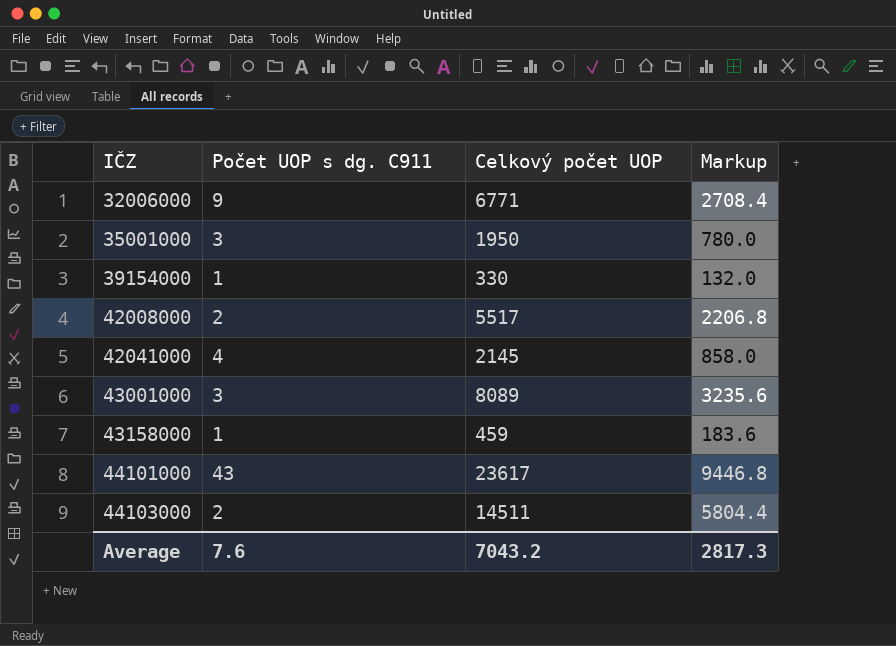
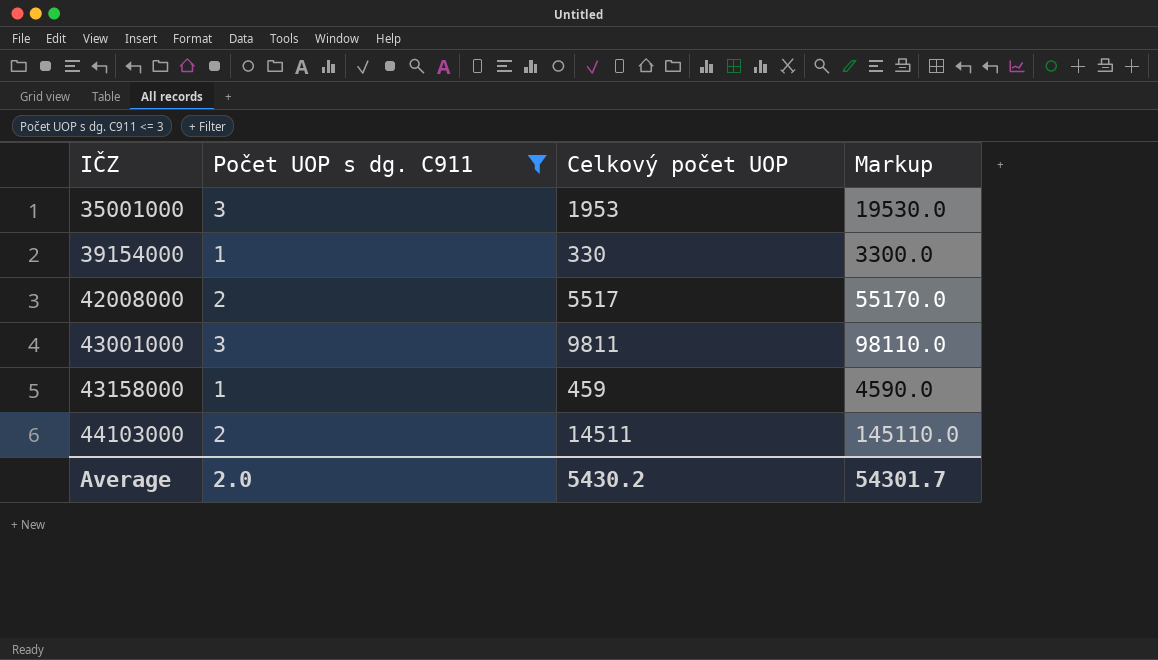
filter: none -> Počet UOP s dg. C911 <= 3
column Markup | formula: [Celkový počet UOP] * 0.4 -> [Celkový počet UOP] * 10
35001000 | Celkový počet UOP: 1950 -> 1953
43001000 | Celkový počet UOP: 8089 -> 9811
Average | Počet UOP s dg. C911: 7.6 -> 2.0
Average | Celkový počet UOP: 7043.2 -> 5430.2
Average | Markup: 2817.3 -> 54301.7

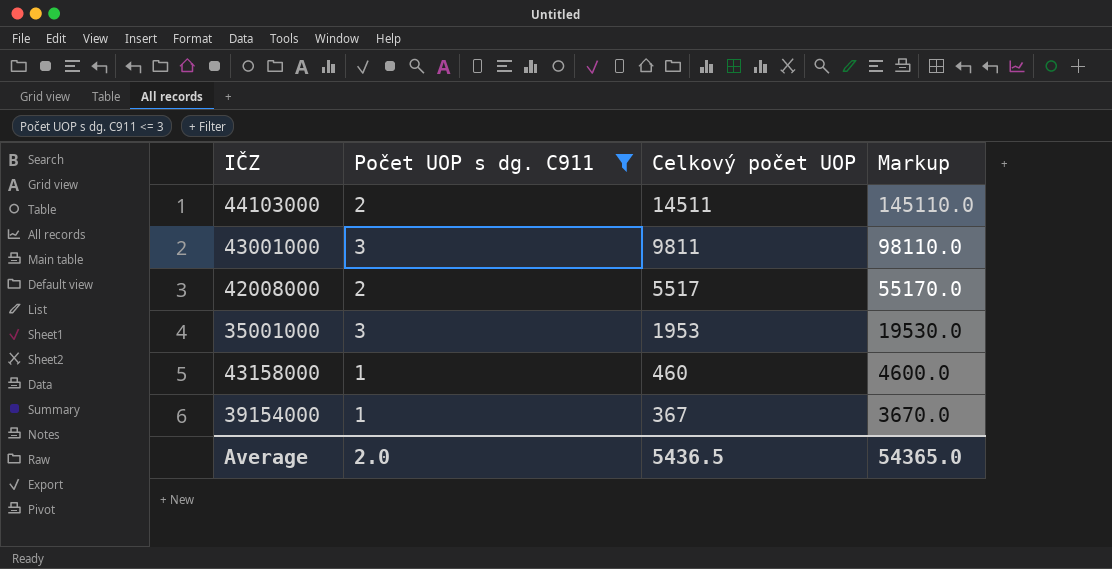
row order: IČZ ascending -> Celkový počet UOP descending
43158000 | Celkový počet UOP: 459 -> 460
43158000 | Markup: 4590.0 -> 4600.0
39154000 | Celkový počet UOP: 330 -> 367
39154000 | Markup: 3300.0 -> 3670.0
Average | Celkový počet UOP: 5430.2 -> 5436.5
Average | Markup: 54301.7 -> 54365.0

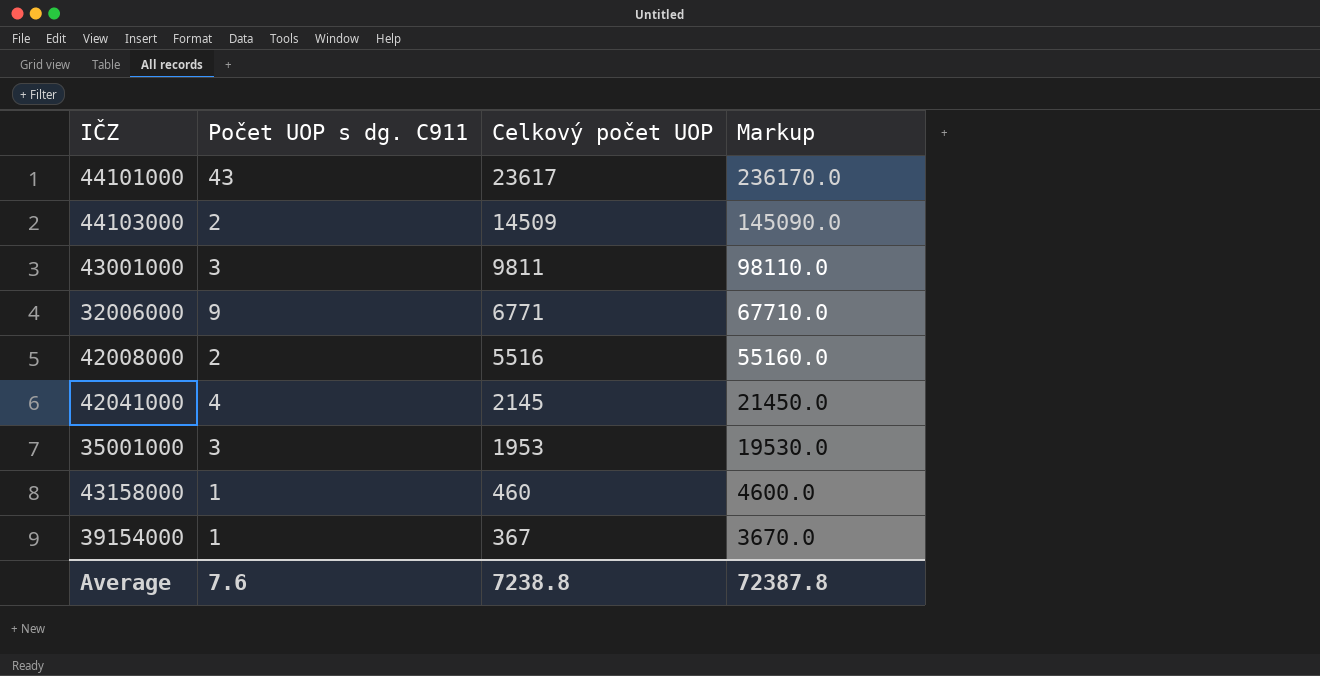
filter: Počet UOP s dg. C911 <= 3 -> none
44103000 | Celkový počet UOP: 14511 -> 14509
44103000 | Markup: 145110.0 -> 145090.0
42008000 | Celkový počet UOP: 5517 -> 5516
42008000 | Markup: 55170.0 -> 55160.0
Average | Počet UOP s dg. C911: 2.0 -> 7.6
Average | Celkový počet UOP: 5436.5 -> 7238.8
Average | Markup: 54365.0 -> 72387.8

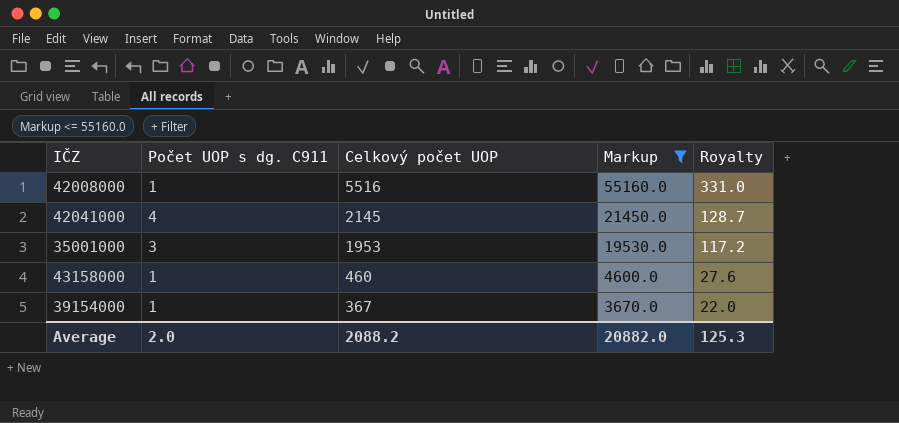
filter: none -> Markup <= 55160.0
column Royalty | formula: none -> [Celkový počet UOP] * 0.06
42008000 | Počet UOP s dg. C911: 2 -> 1
Average | Počet UOP s dg. C911: 7.6 -> 2.0
Average | Celkový počet UOP: 7238.8 -> 2088.2
Average | Markup: 72387.8 -> 20882.0

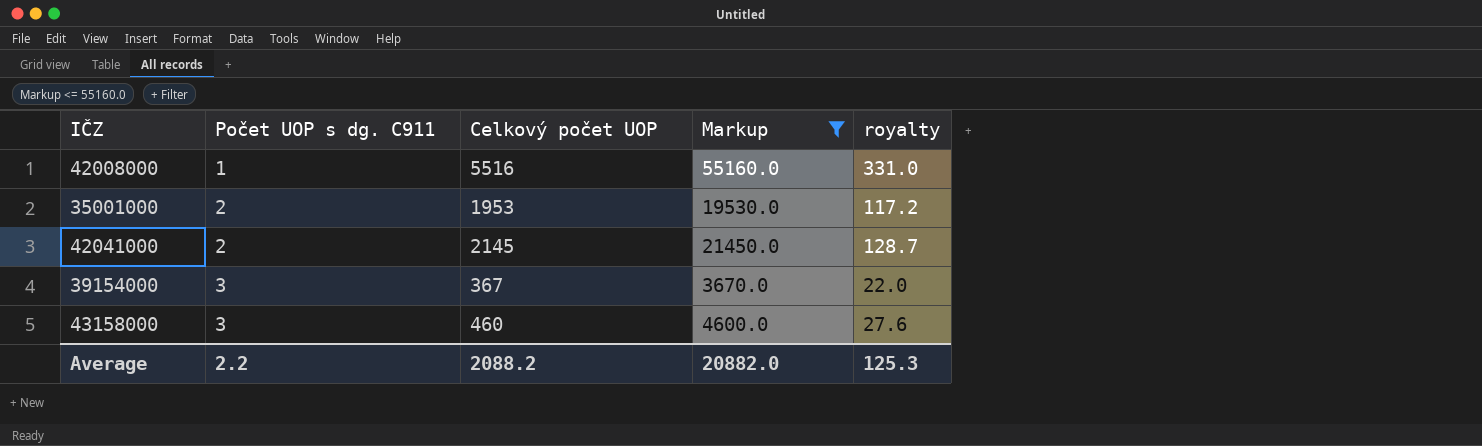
row order: Celkový počet UOP descending -> Počet UOP s dg. C911 ascending
column name: Royalty -> royalty
35001000 | Počet UOP s dg. C911: 3 -> 2
42041000 | Počet UOP s dg. C911: 4 -> 2
39154000 | Počet UOP s dg. C911: 1 -> 3
43158000 | Počet UOP s dg. C911: 1 -> 3
Average | Počet UOP s dg. C911: 2.0 -> 2.2

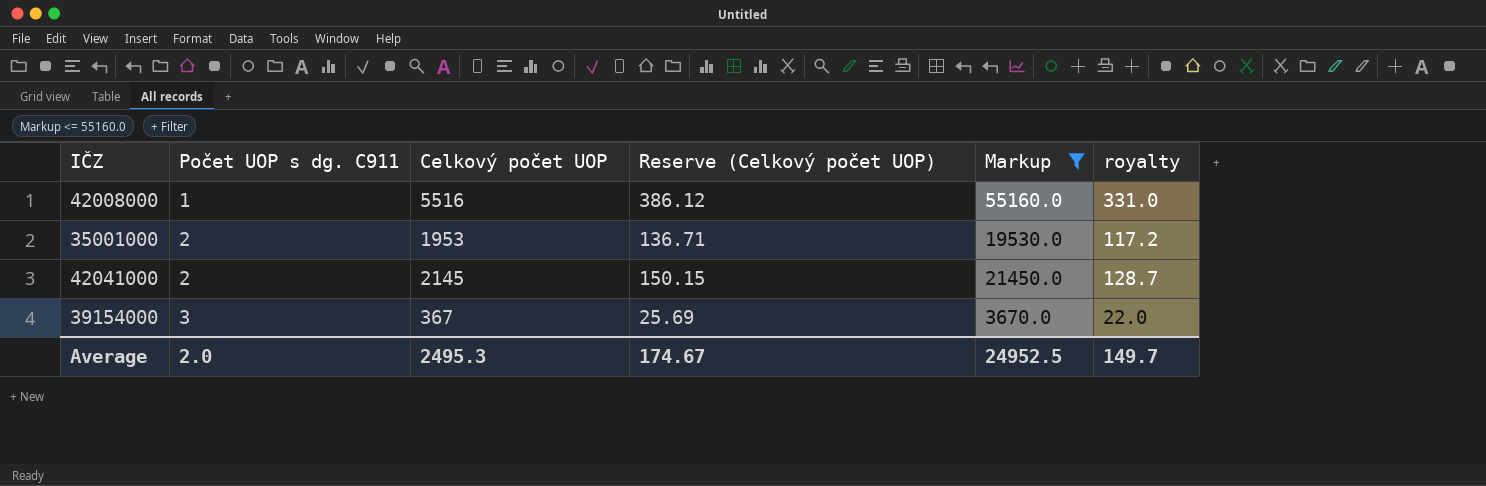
column Reserve (Celkový počet UOP) | formula: none -> [Celkový počet UOP] * 0.07
row 43158000: 3 | 460 | 4600.0 | 27.6 -> none
Average | Počet UOP s dg. C911: 2.2 -> 2.0
Average | Celkový počet UOP: 2088.2 -> 2495.3
Average | Markup: 20882.0 -> 24952.5
Average | royalty: 125.3 -> 149.7

